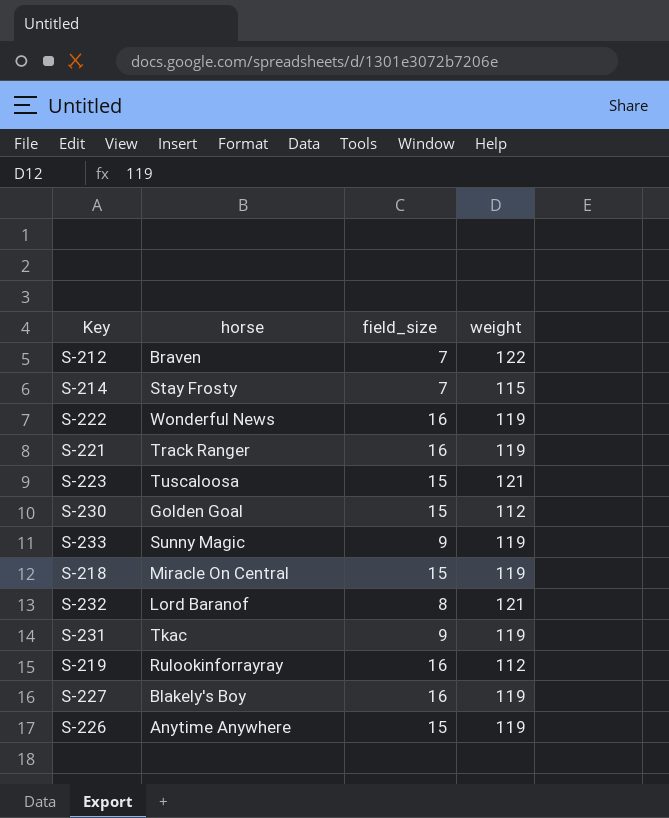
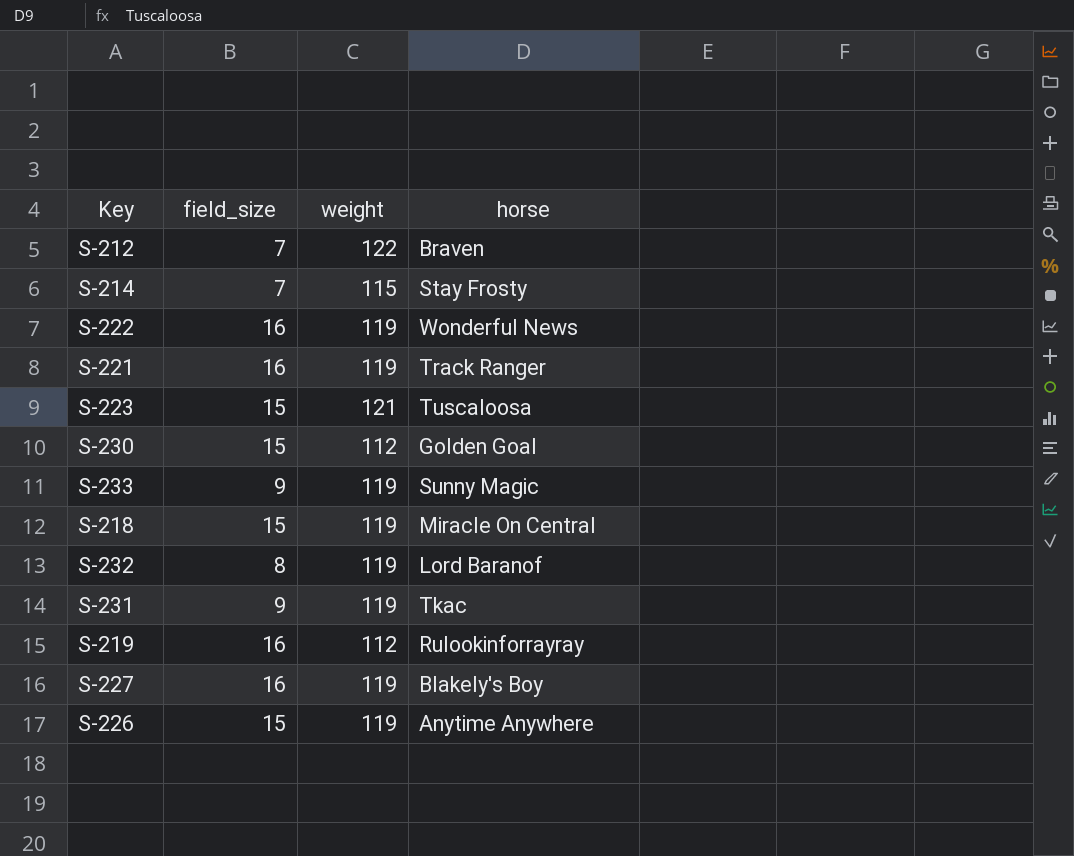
column horse | position: 2 -> 4
S-232 | weight: 121 -> 119

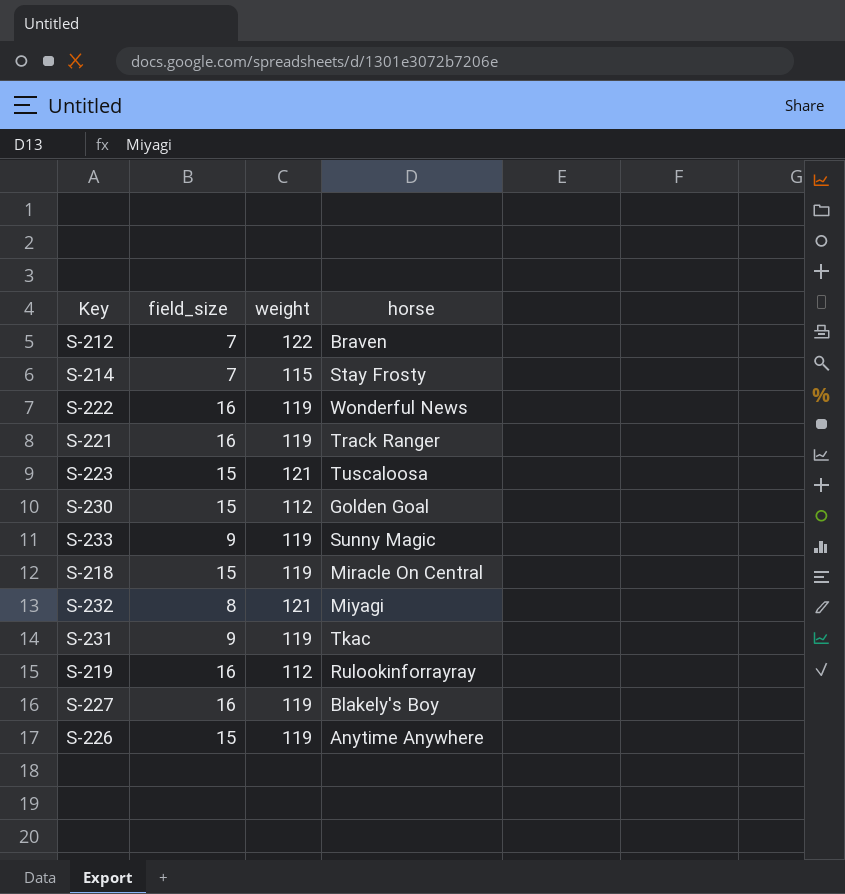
S-232 | weight: 119 -> 121
S-232 | horse: Lord Baranof -> Miyagi

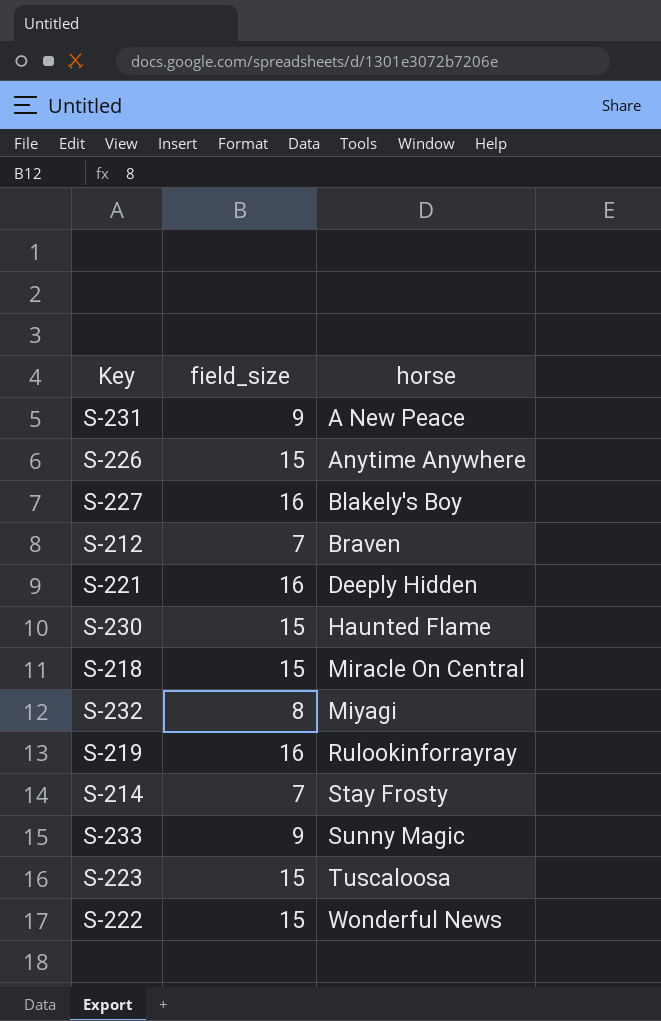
row order: none -> horse ascending
column weight | position: 3 -> none
S-231 | horse: Tkac -> A New Peace
S-221 | horse: Track Ranger -> Deeply Hidden
S-230 | horse: Golden Goal -> Haunted Flame
S-222 | field_size: 16 -> 15

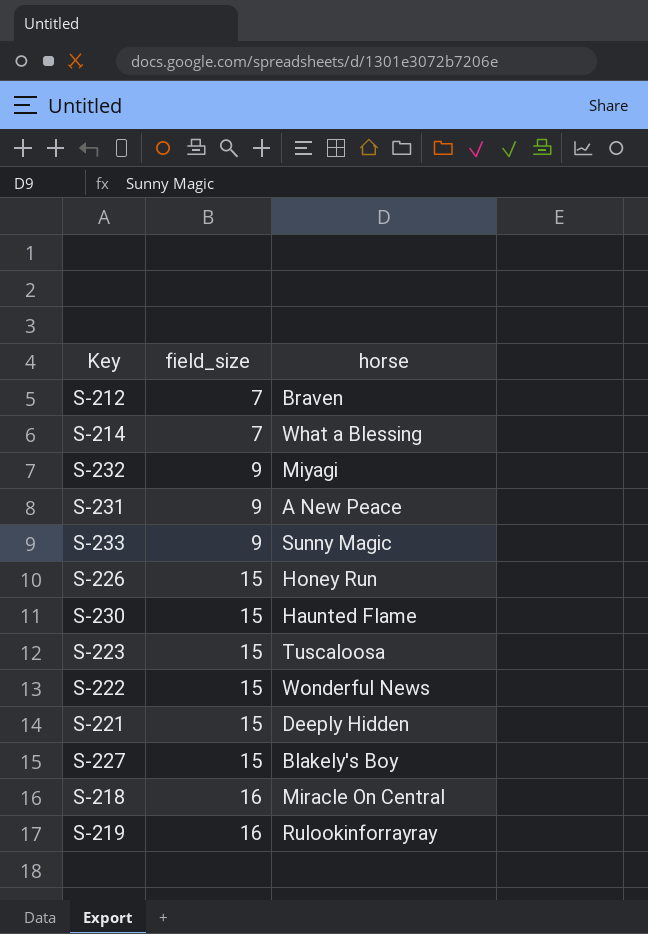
row order: horse ascending -> field_size ascending
S-214 | horse: Stay Frosty -> What a Blessing
S-232 | field_size: 8 -> 9
S-226 | horse: Anytime Anywhere -> Honey Run
S-221 | field_size: 16 -> 15
S-227 | field_size: 16 -> 15
S-218 | field_size: 15 -> 16

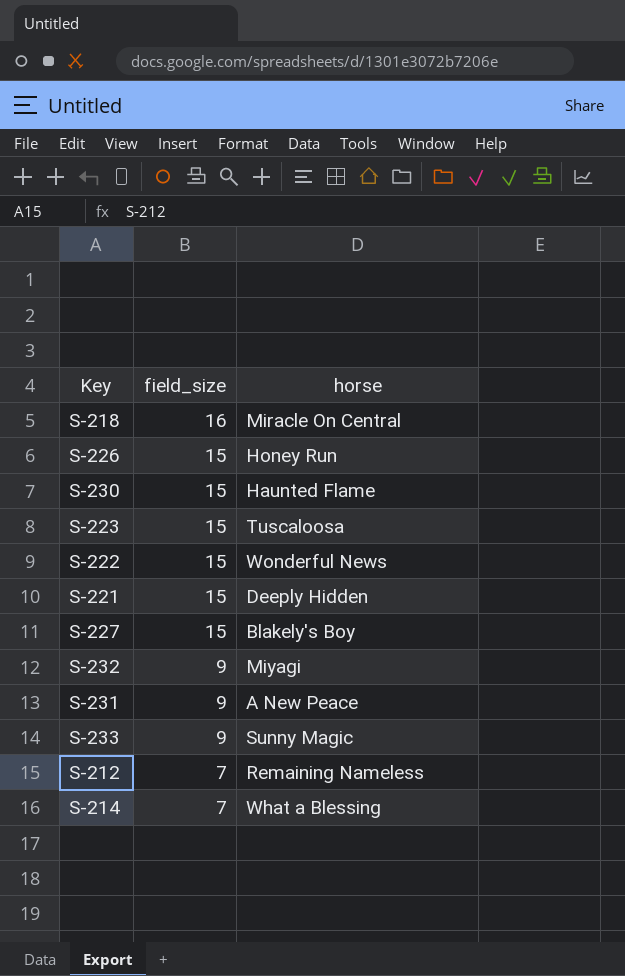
row order: field_size ascending -> field_size descending
row S-219: 16 | Rulookinforrayray -> none
S-212 | horse: Braven -> Remaining Nameless

